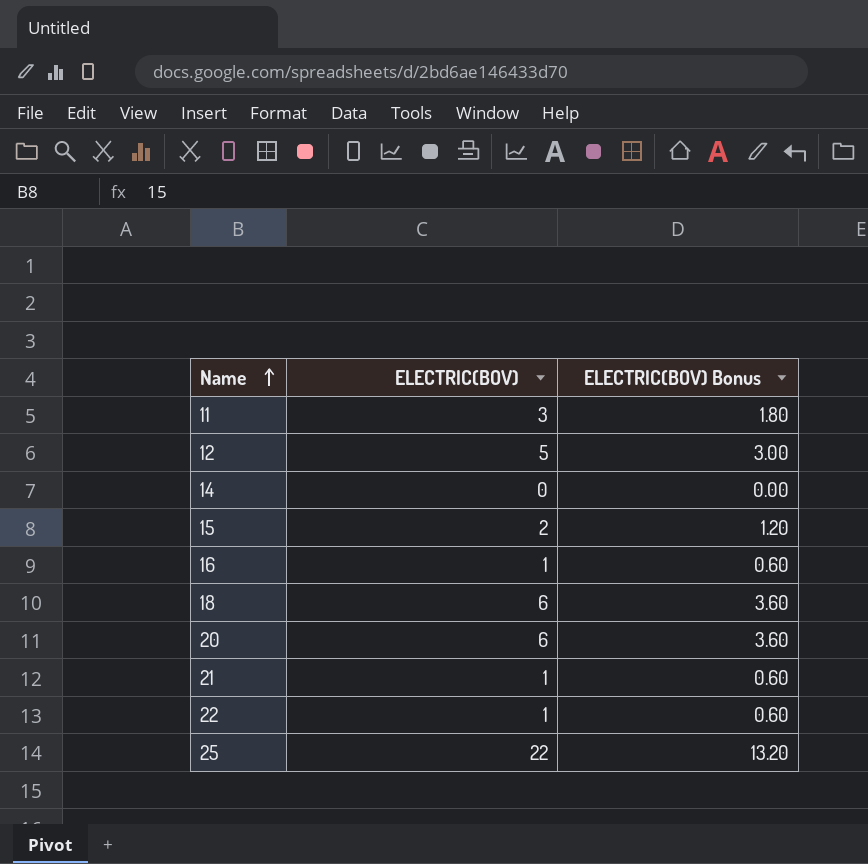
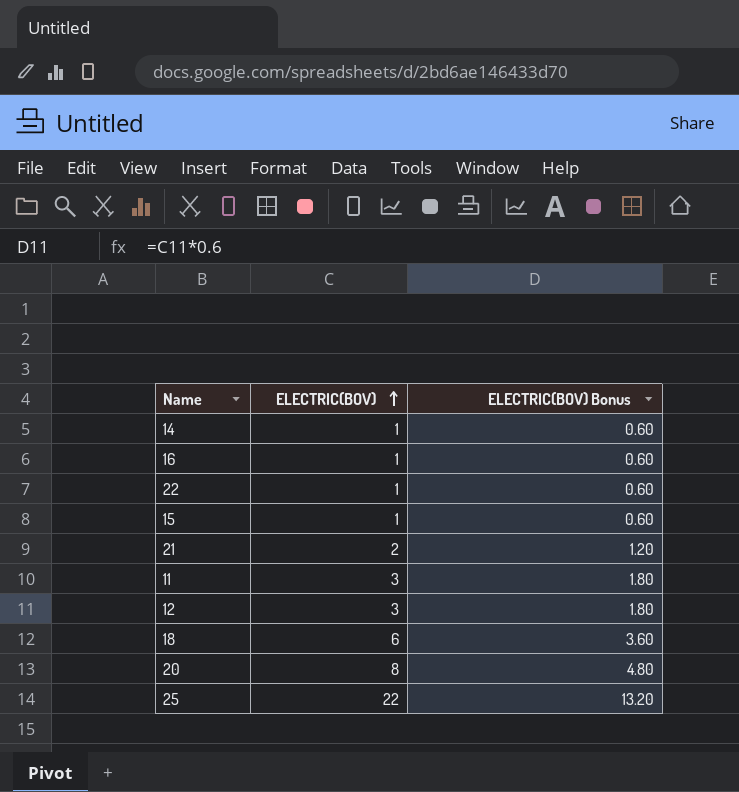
row order: Name ascending -> ELECTRIC(BOV) ascending
14 | ELECTRIC(BOV): 0 -> 1
14 | ELECTRIC(BOV) Bonus: 0.00 -> 0.60
15 | ELECTRIC(BOV): 2 -> 1
15 | ELECTRIC(BOV) Bonus: 1.20 -> 0.60
21 | ELECTRIC(BOV): 1 -> 2
21 | ELECTRIC(BOV) Bonus: 0.60 -> 1.20
12 | ELECTRIC(BOV): 5 -> 3
12 | ELECTRIC(BOV) Bonus: 3.00 -> 1.80
20 | ELECTRIC(BOV): 6 -> 8
20 | ELECTRIC(BOV) Bonus: 3.60 -> 4.80

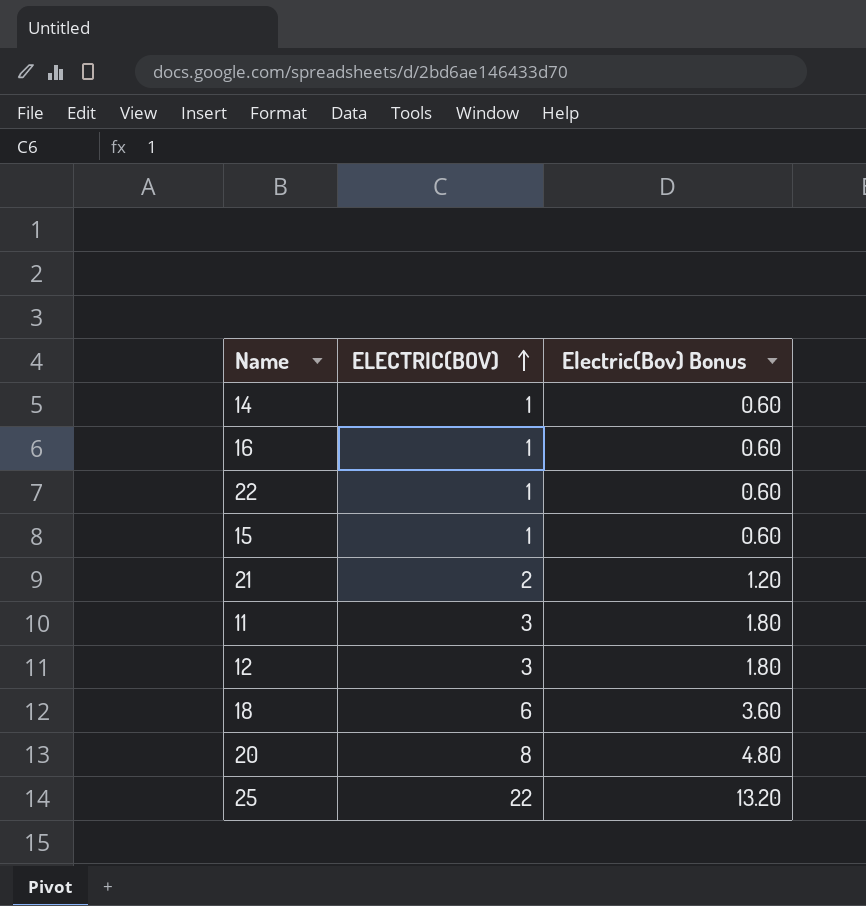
column name: ELECTRIC(BOV) Bonus -> Electric(Bov) Bonus

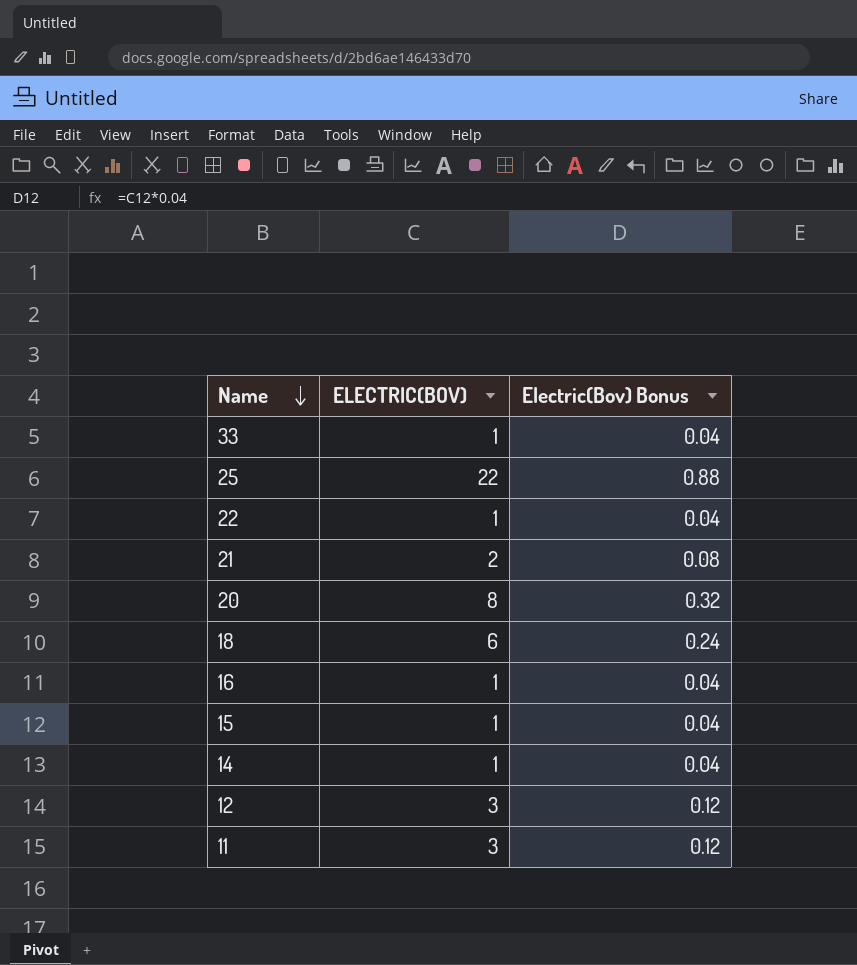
row order: ELECTRIC(BOV) ascending -> Name descending
column Electric(Bov) Bonus | formula: [ELECTRIC(BOV)] * 0.6 -> [ELECTRIC(BOV)] * 0.04
row 33: none -> 1 | 0.04

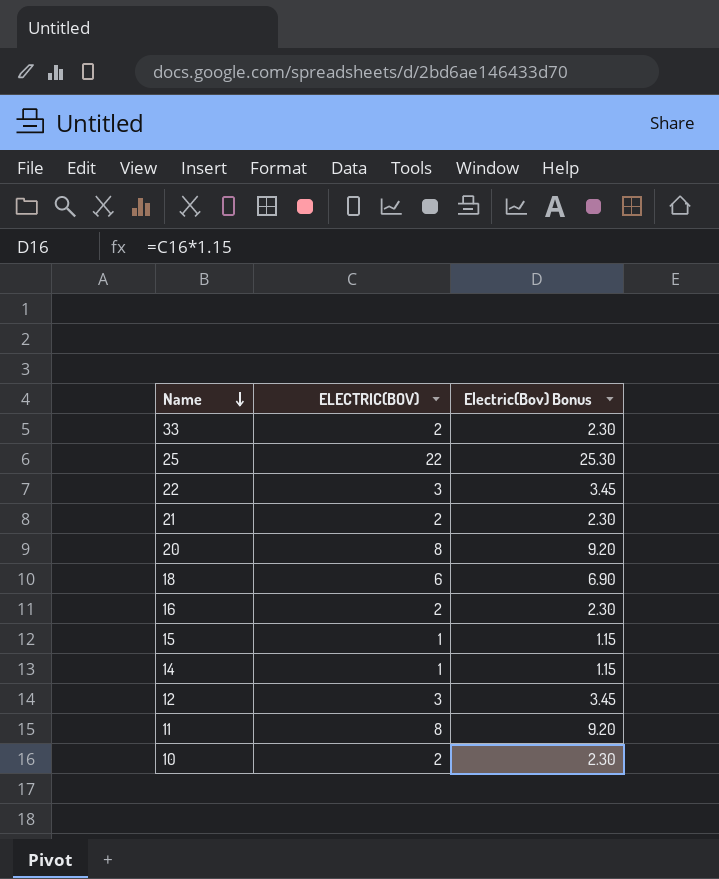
column Electric(Bov) Bonus | formula: [ELECTRIC(BOV)] * 0.04 -> [ELECTRIC(BOV)] * 1.15
33 | ELECTRIC(BOV): 1 -> 2
22 | ELECTRIC(BOV): 1 -> 3
16 | ELECTRIC(BOV): 1 -> 2
11 | ELECTRIC(BOV): 3 -> 8
row 10: none -> 2 | 2.30

